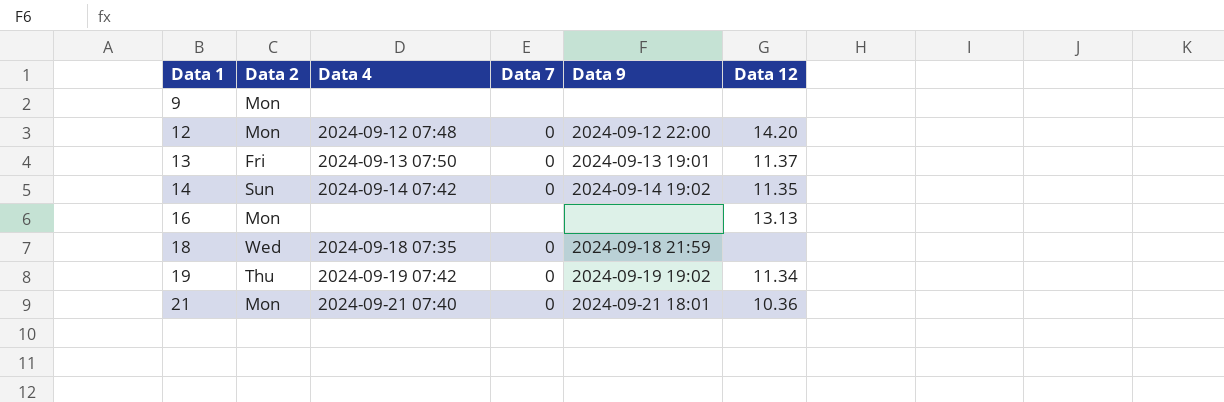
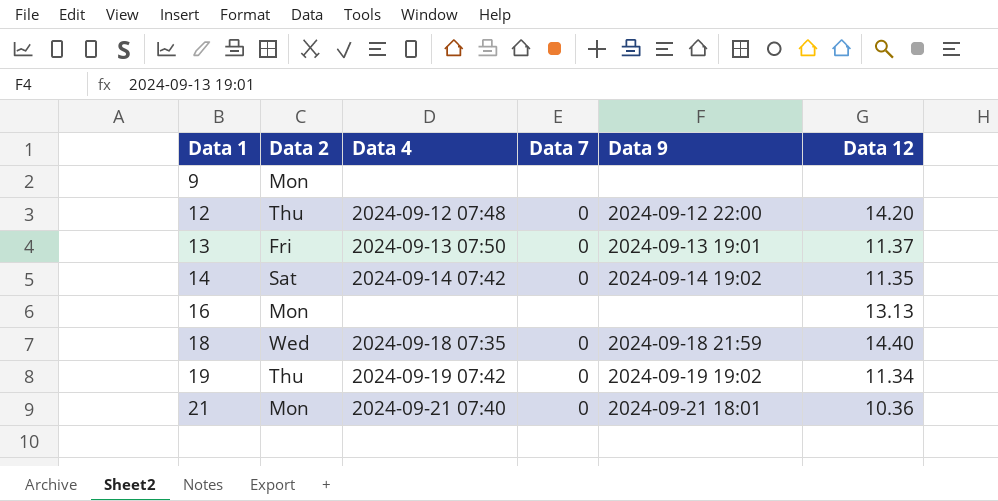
12 | Data 2: Mon -> Thu
14 | Data 2: Sun -> Sat
18 | Data 12: none -> 14.40

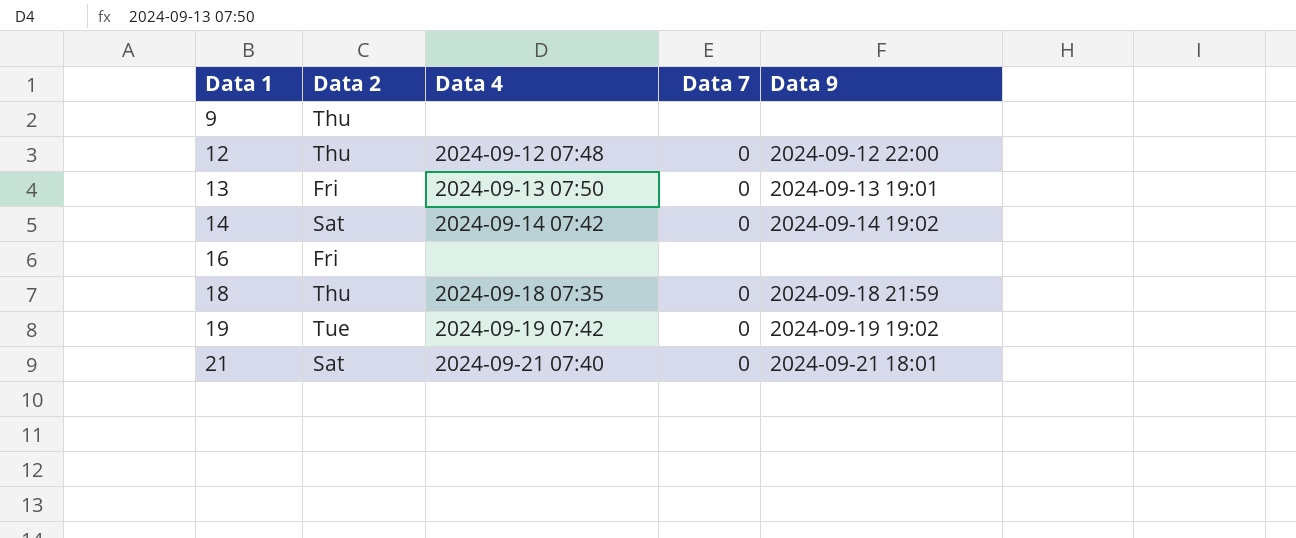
column Data 12 | position: 6 -> none
9 | Data 2: Mon -> Thu
16 | Data 2: Mon -> Fri
18 | Data 2: Wed -> Thu
19 | Data 2: Thu -> Tue
21 | Data 2: Mon -> Sat

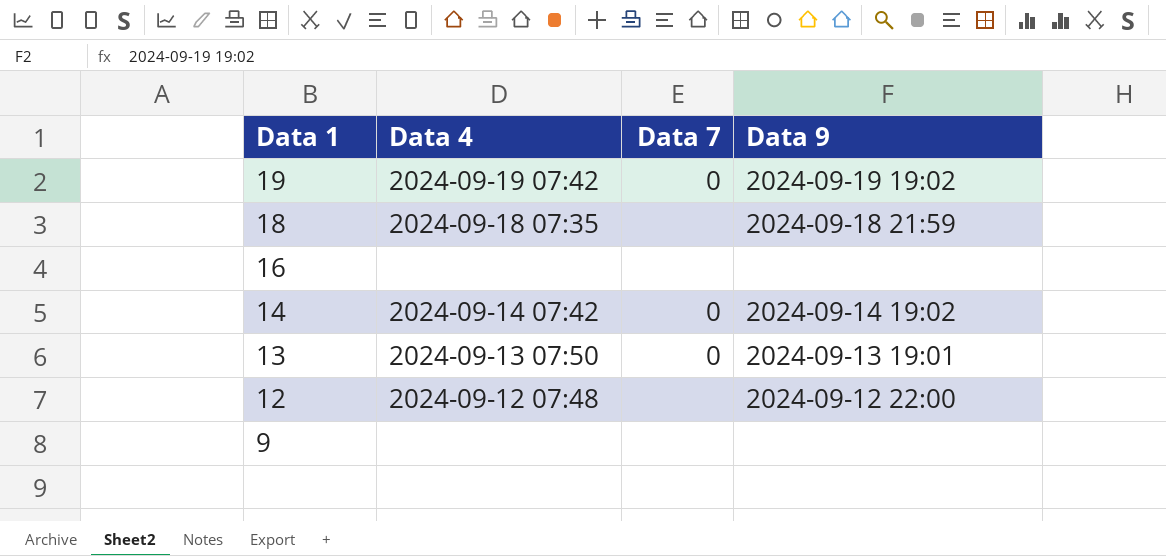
row order: Data 1 ascending -> Data 1 descending
column Data 2 | position: 2 -> none
row 21: Sat | 2024-09-21 07:40 | 0 | 2024-09-21 18:01 -> none
18 | Data 7: 0 -> none
12 | Data 7: 0 -> none

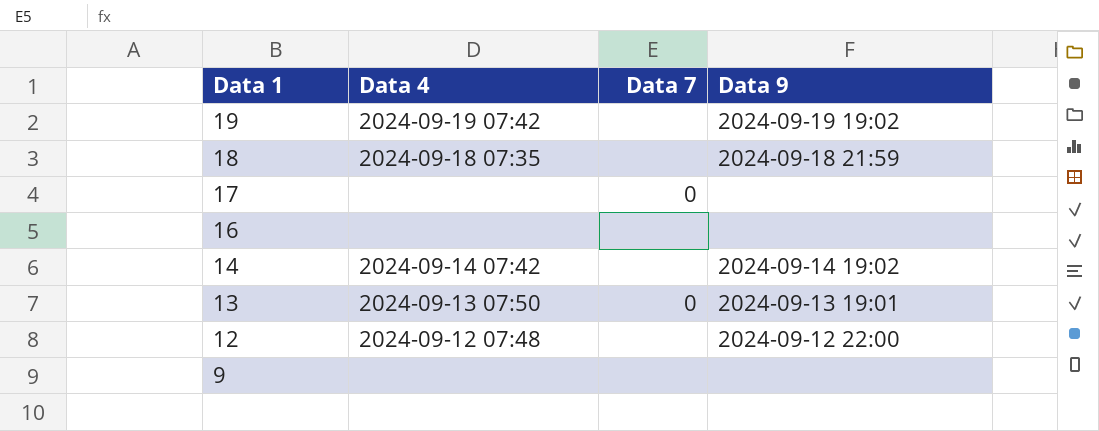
19 | Data 7: 0 -> none
row 17: none -> none | 0 | none
14 | Data 7: 0 -> none

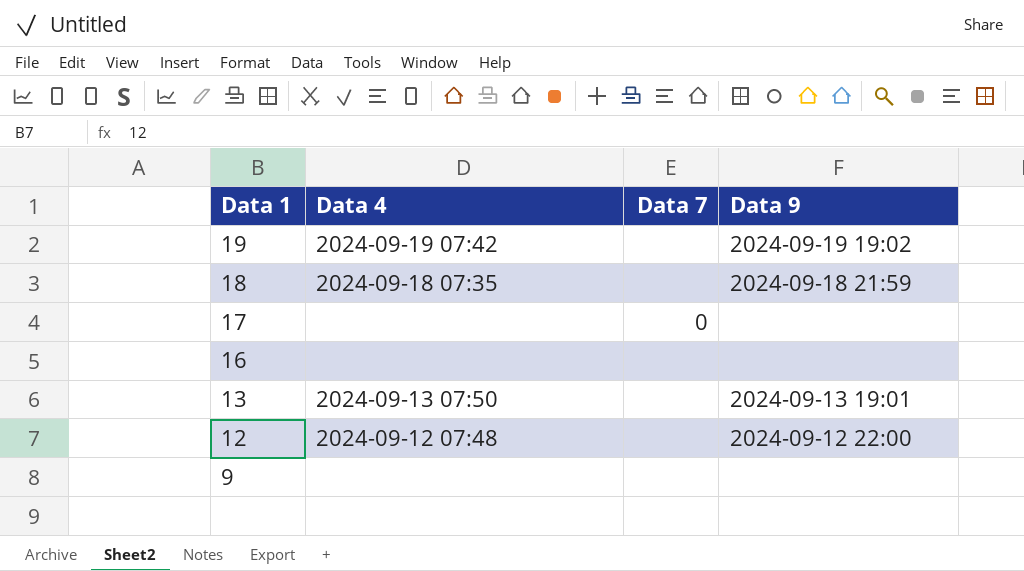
row 14: 2024-09-14 07:42 | none | 2024-09-14 19:02 -> none
13 | Data 7: 0 -> none

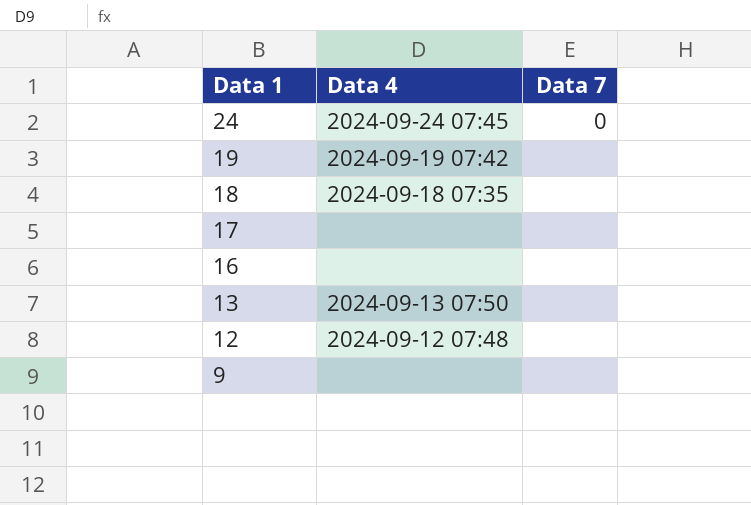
column Data 9 | position: 4 -> none
row 24: none -> 2024-09-24 07:45 | 0
17 | Data 7: 0 -> none

